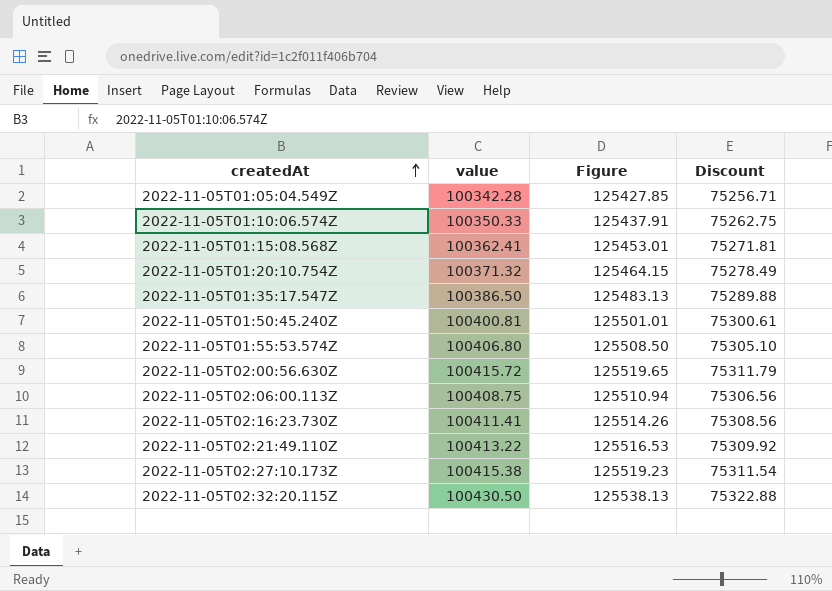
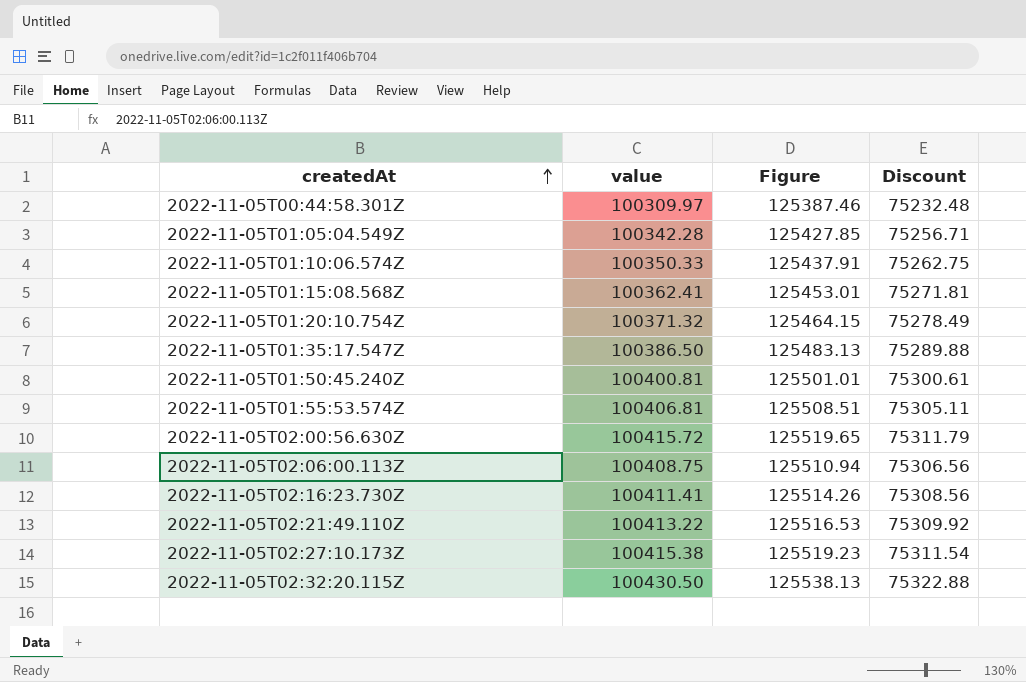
row 2022-11-05T00:44:58.301Z: none -> 100309.97 | 125387.46 | 75232.48
2022-11-05T01:55:53.574Z | value: 100406.80 -> 100406.81
2022-11-05T01:55:53.574Z | Figure: 125508.50 -> 125508.51
2022-11-05T01:55:53.574Z | Discount: 75305.10 -> 75305.11

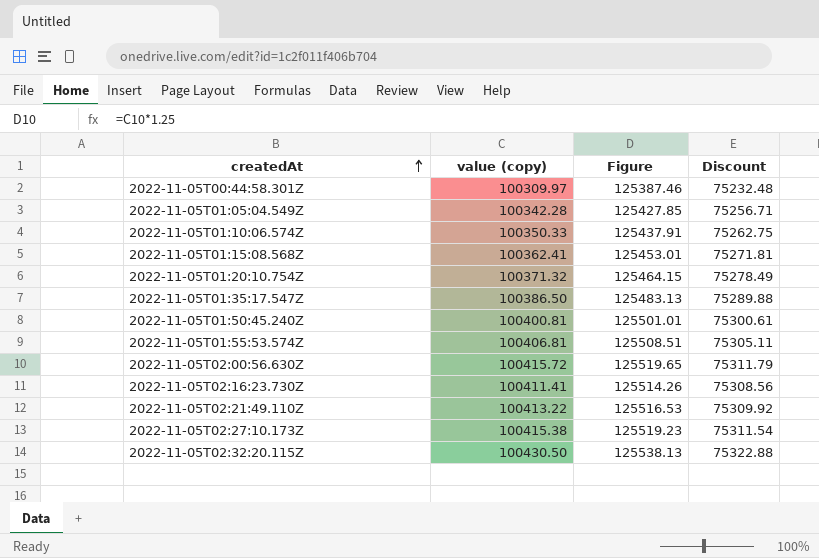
column name: value -> value (copy)
row 2022-11-05T02:06:00.113Z: 100408.75 | 125510.94 | 75306.56 -> none

